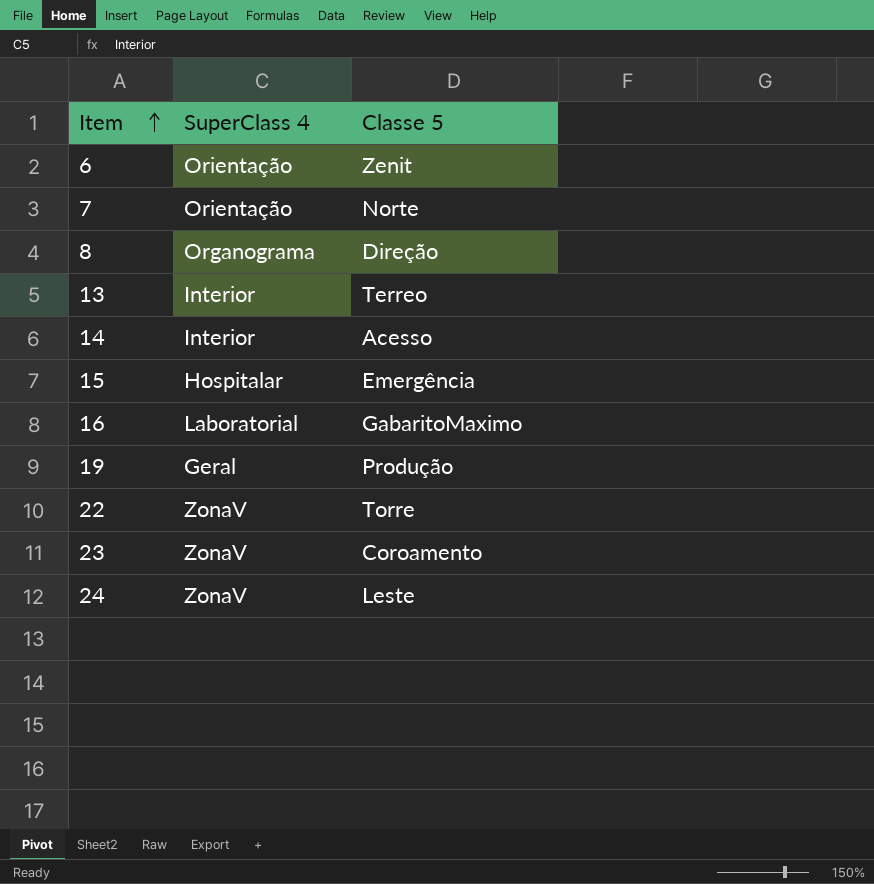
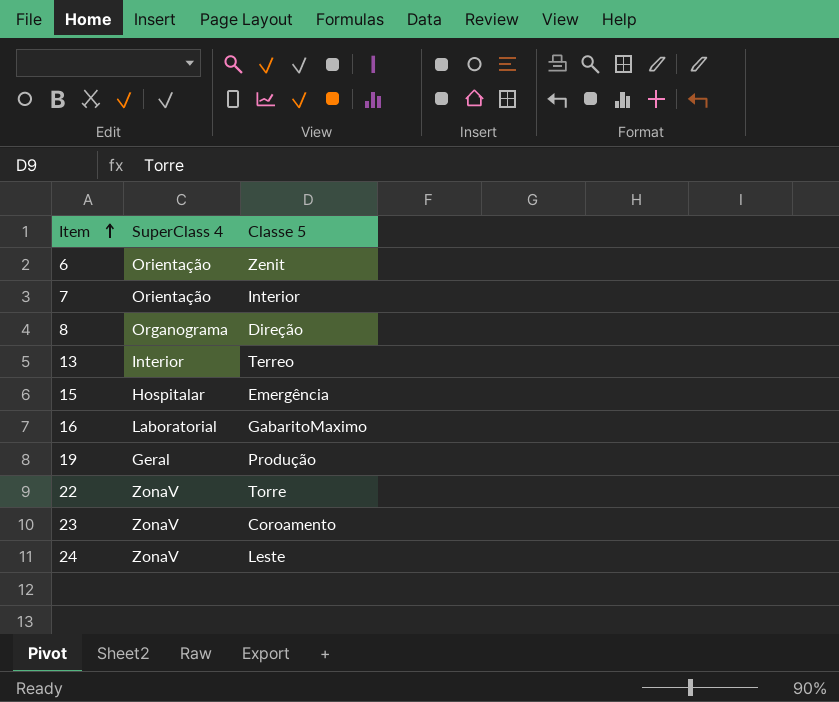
row 14: Interior | Acesso -> none
7 | Classe 5: Norte -> Interior

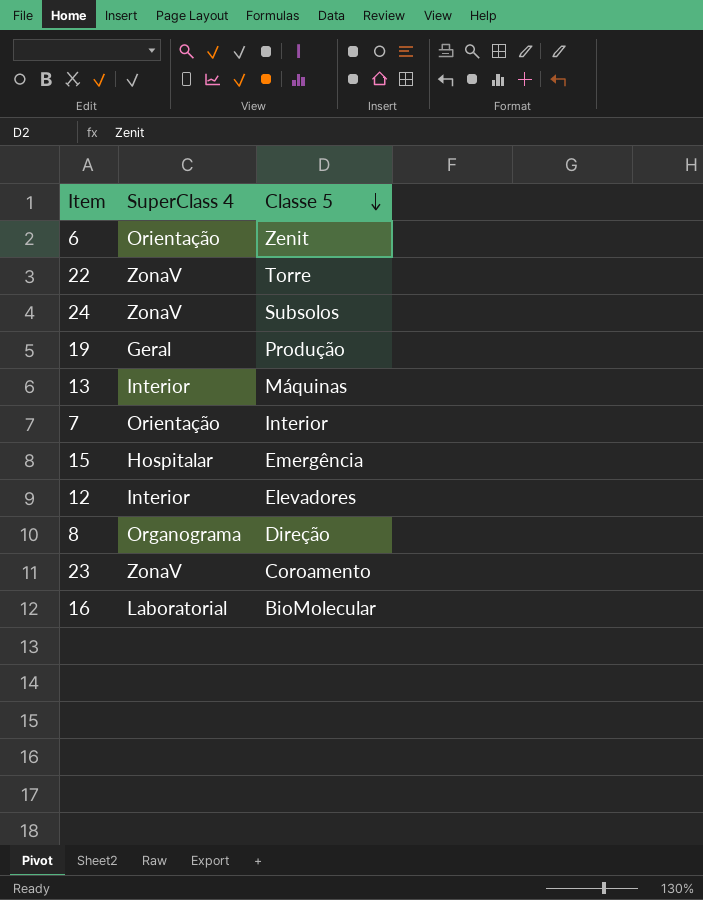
row order: Item ascending -> Classe 5 descending
24 | Classe 5: Leste -> Subsolos
13 | Classe 5: Terreo -> Máquinas
row 12: none -> Interior | Elevadores
16 | Classe 5: GabaritoMaximo -> BioMolecular

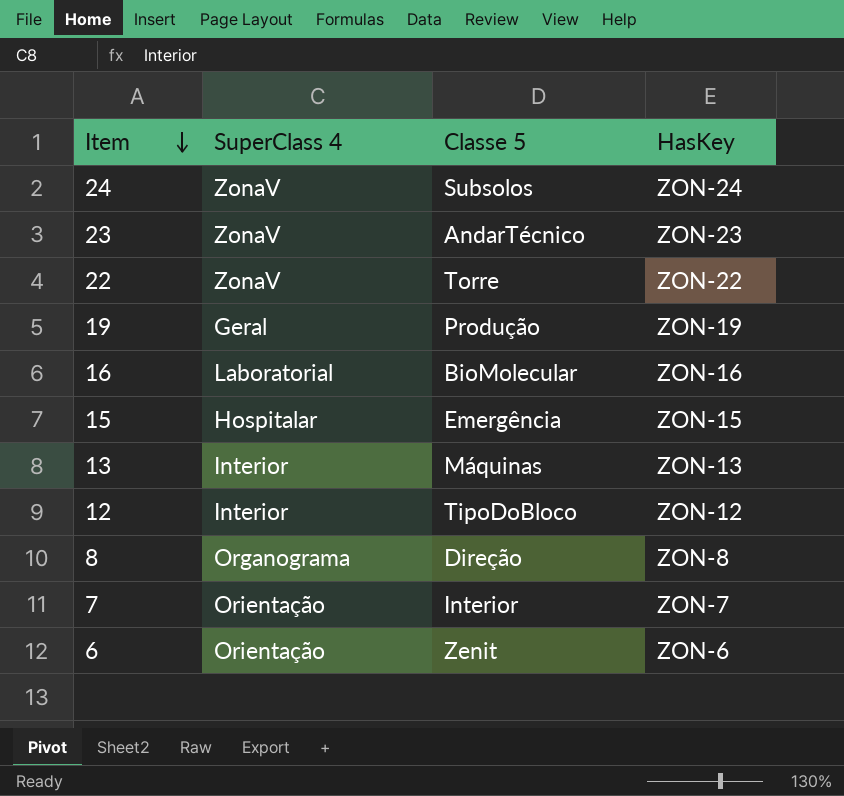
row order: Classe 5 descending -> Item descending
column HasKey | position: none -> 4
23 | Classe 5: Coroamento -> AndarTécnico
12 | Classe 5: Elevadores -> TipoDoBloco

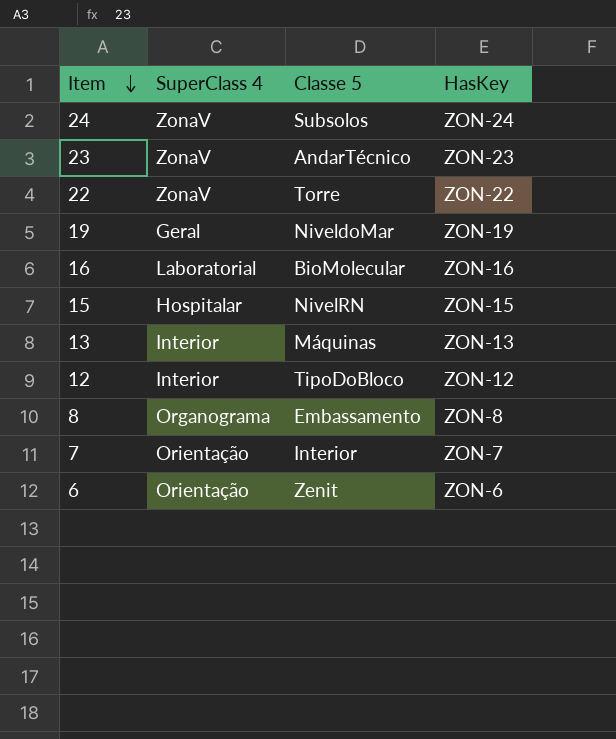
19 | Classe 5: Produção -> NiveldoMar
15 | Classe 5: Emergência -> NivelRN
8 | Classe 5: Direção -> Embassamento

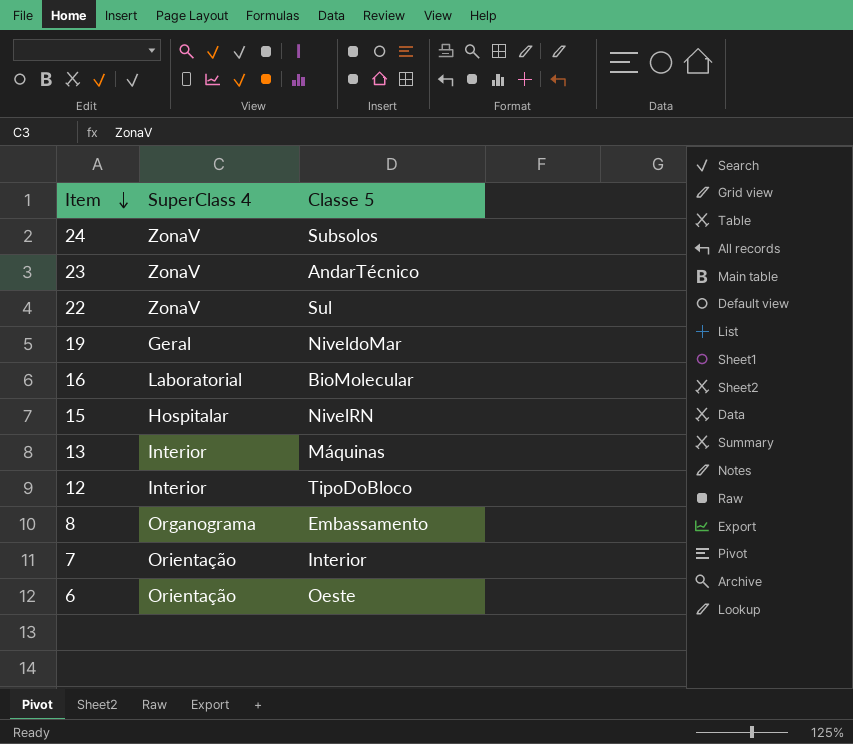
column HasKey | position: 4 -> none
22 | Classe 5: Torre -> Sul
6 | Classe 5: Zenit -> Oeste

